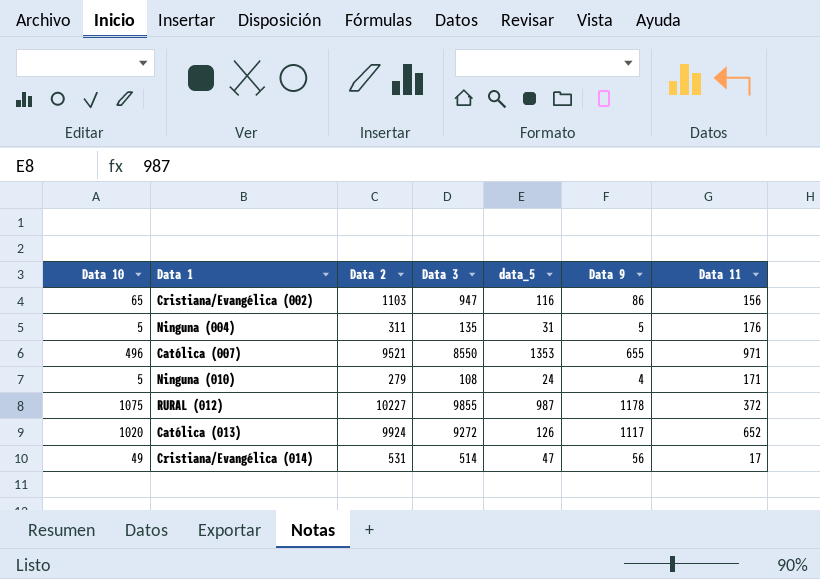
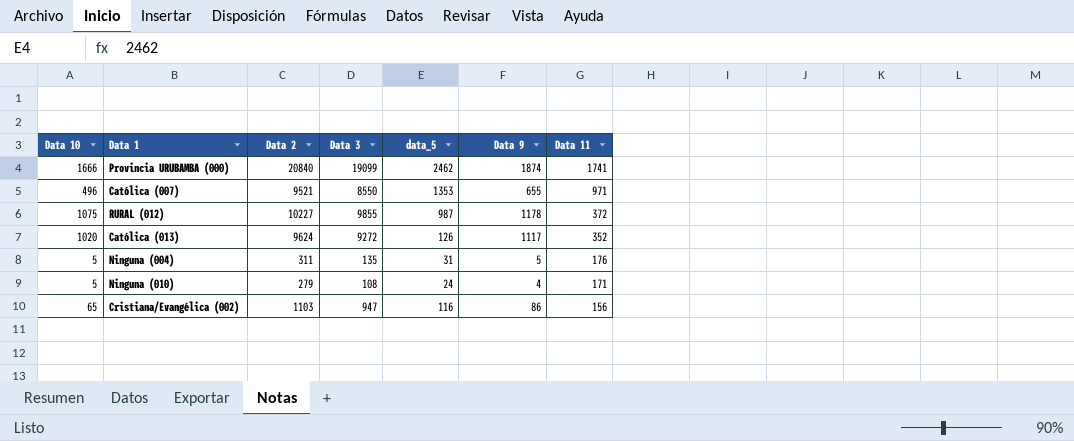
row order: none -> Data 11 descending
row Cristiana/Evangélica (014): 49 | 531 | 514 | 47 | 56 | 17 -> none
row Provincia URUBAMBA (000): none -> 1666 | 20840 | 19099 | 2462 | 1874 | 1741
Católica (013) | Data 2: 9924 -> 9624
Católica (013) | Data 11: 652 -> 352

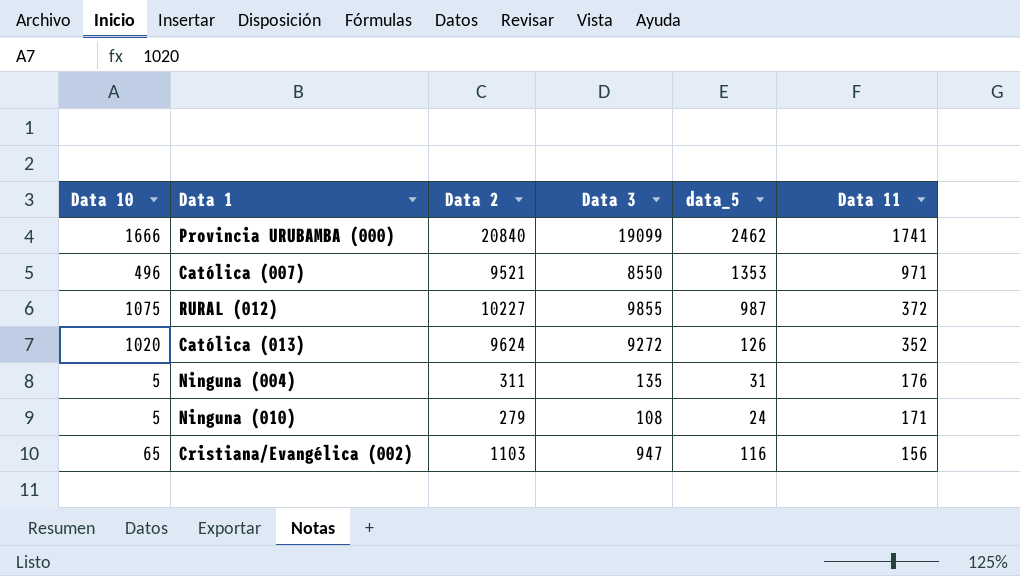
column Data 9 | position: 6 -> none

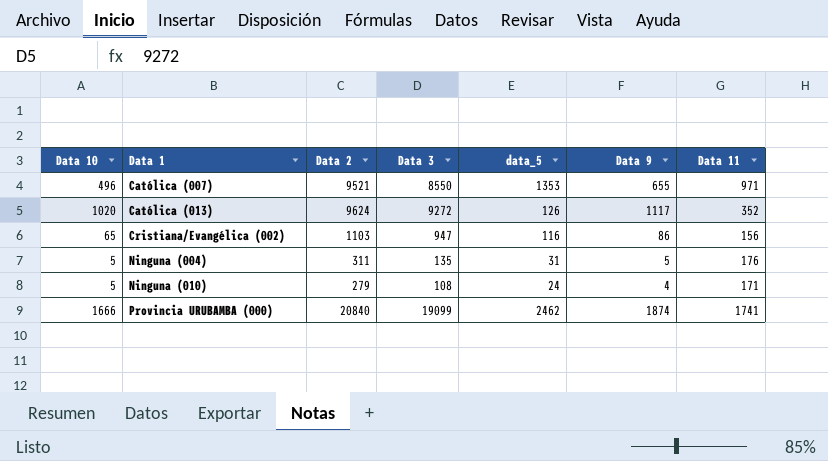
row order: Data 11 descending -> Data 1 ascending
column Data 9 | position: none -> 6
row RURAL (012): 1075 | 10227 | 9855 | 987 | 372 -> none

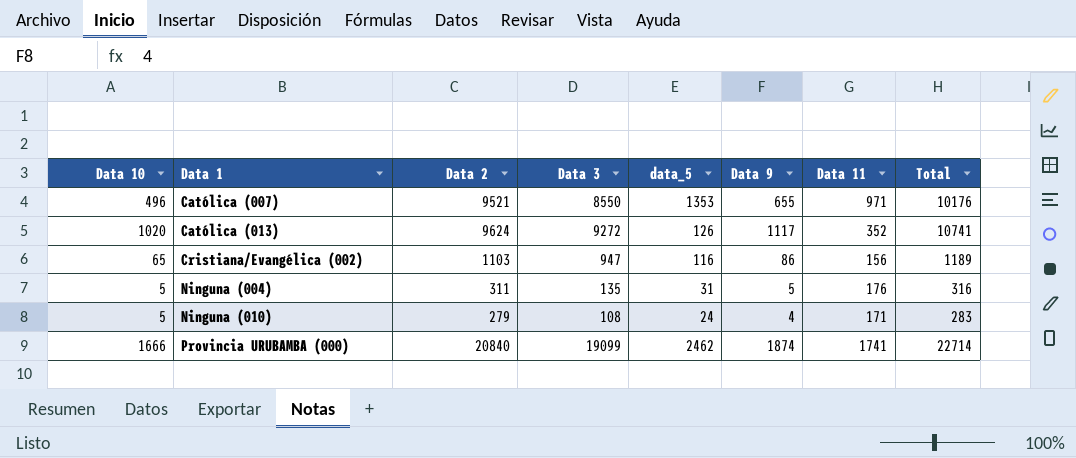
column Total | formula: none -> [Data 2] + [Data 9]

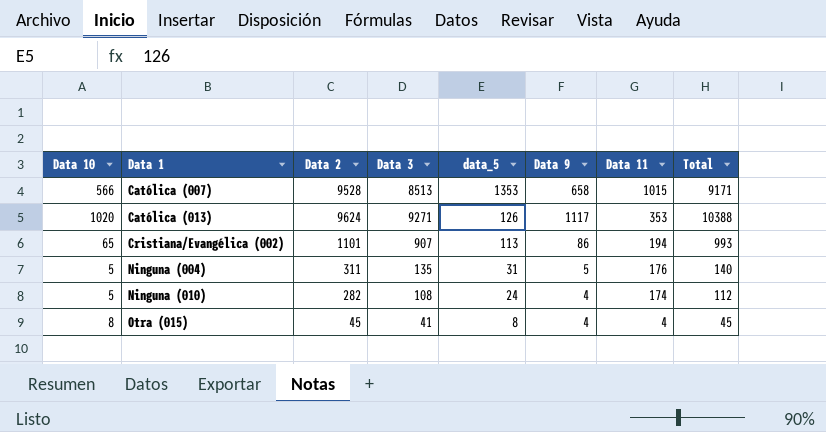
column Total | formula: [Data 2] + [Data 9] -> [Data 3] + [Data 9]
row Provincia URUBAMBA (000): 1666 | 20840 | 19099 | 2462 | 1874 | 1741 | 22714 -> none
Católica (007) | Data 10: 496 -> 566
Católica (007) | Data 2: 9521 -> 9528
Católica (007) | Data 3: 8550 -> 8513
Católica (007) | Data 9: 655 -> 658
Católica (007) | Data 11: 971 -> 1015
Católica (013) | Data 3: 9272 -> 9271
Católica (013) | Data 11: 352 -> 353
Cristiana/Evangélica (002) | Data 2: 1103 -> 1101
Cristiana/Evangélica (002) | Data 3: 947 -> 907
Cristiana/Evangélica (002) | data_5: 116 -> 113
Cristiana/Evangélica (002) | Data 11: 156 -> 194
Ninguna (010) | Data 2: 279 -> 282
Ninguna (010) | Data 11: 171 -> 174
row Otra (015): none -> 8 | 45 | 41 | 8 | 4 | 4 | 45

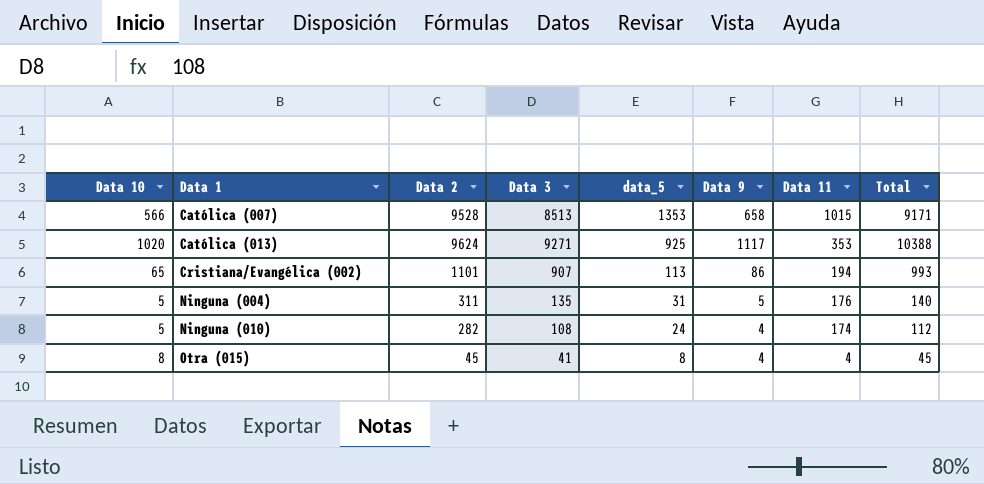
Católica (013) | data_5: 126 -> 925

